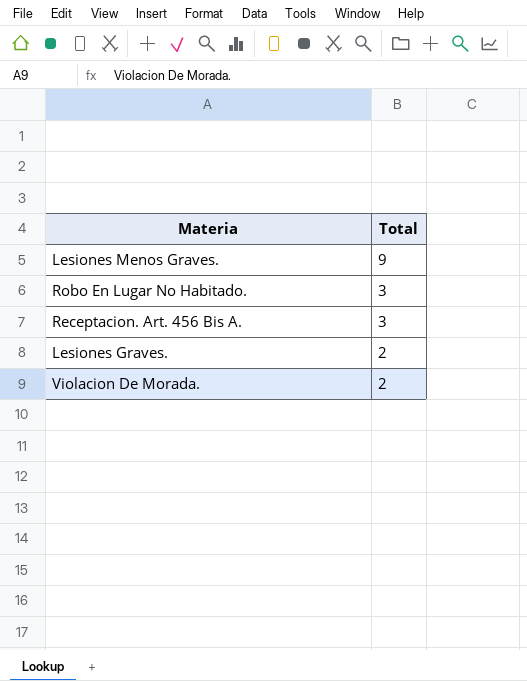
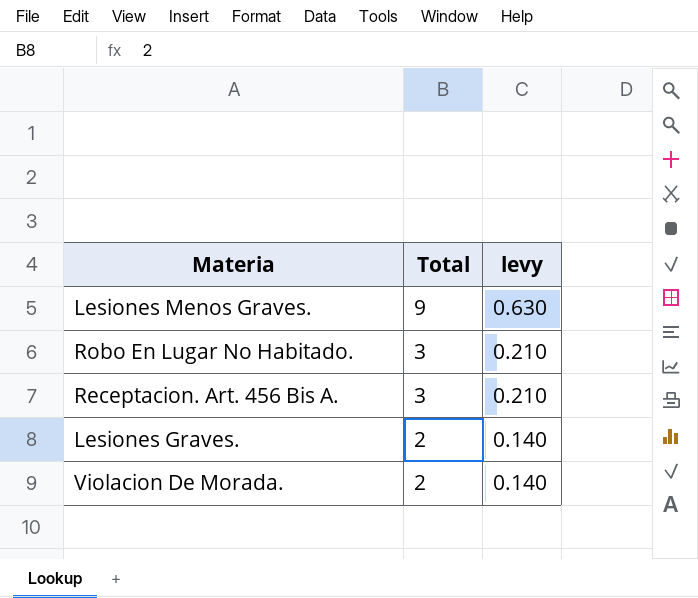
column levy | formula: none -> [Total] * 0.07

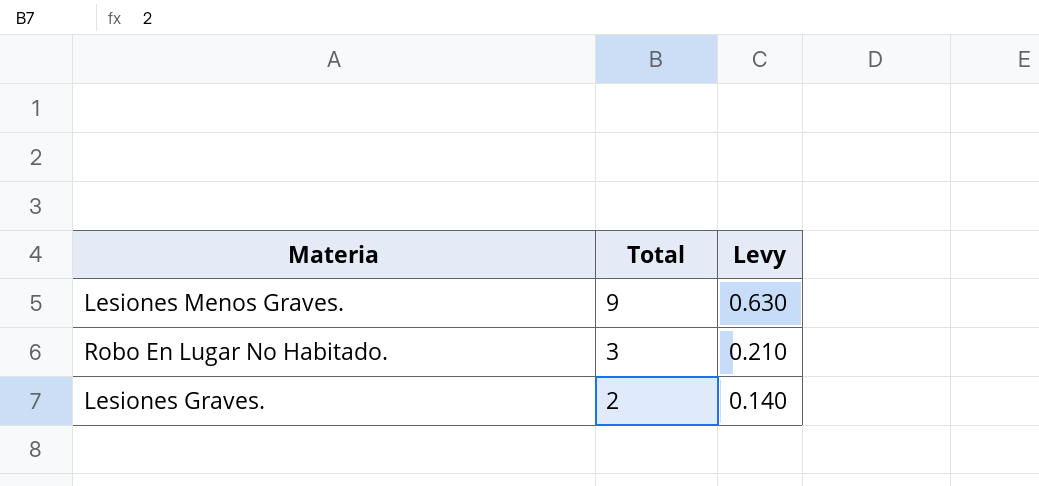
column name: levy -> Levy
row Receptacion. Art. 456 Bis A.: 3 | 0.210 -> none
row Violacion De Morada.: 2 | 0.140 -> none

